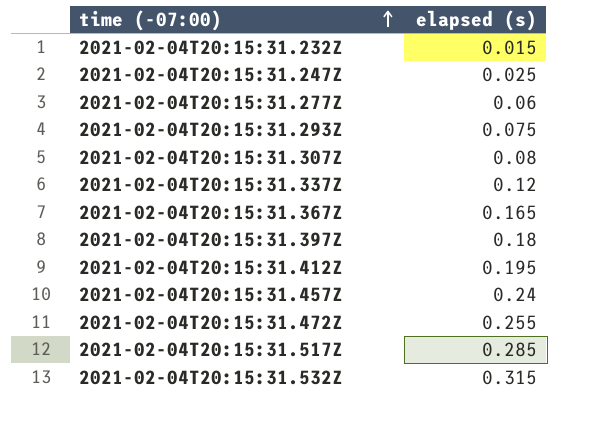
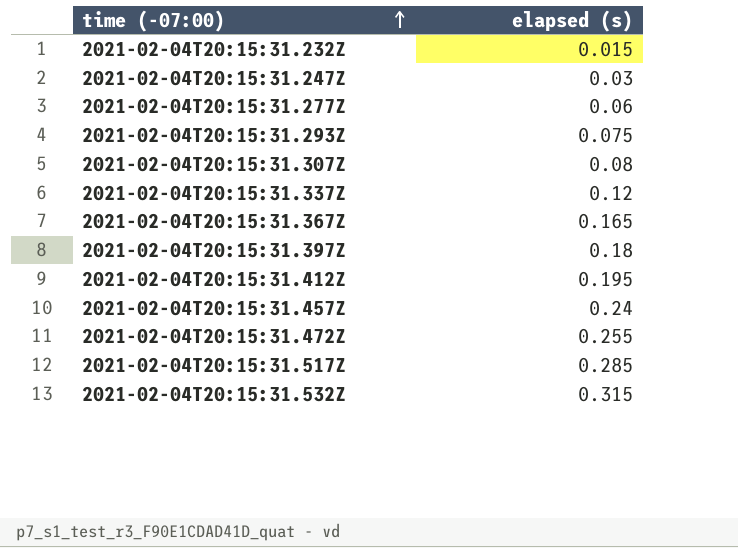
2021-02-04T20:15:31.247Z | elapsed (s): 0.025 -> 0.03

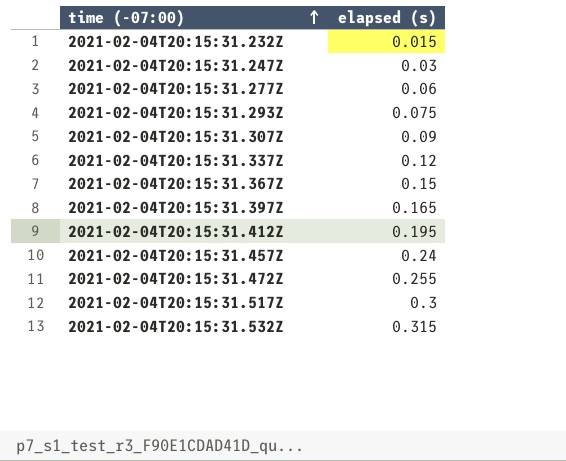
2021-02-04T20:15:31.307Z | elapsed (s): 0.08 -> 0.09
2021-02-04T20:15:31.367Z | elapsed (s): 0.165 -> 0.15
2021-02-04T20:15:31.397Z | elapsed (s): 0.18 -> 0.165
2021-02-04T20:15:31.517Z | elapsed (s): 0.285 -> 0.3

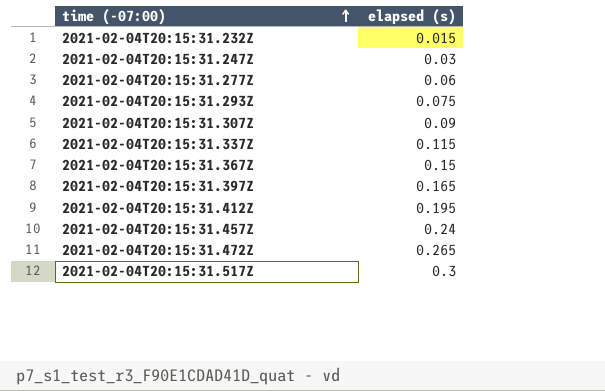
row 2021-02-04T20:15:31.532Z: 0.315 -> none
2021-02-04T20:15:31.337Z | elapsed (s): 0.12 -> 0.115
2021-02-04T20:15:31.472Z | elapsed (s): 0.255 -> 0.265

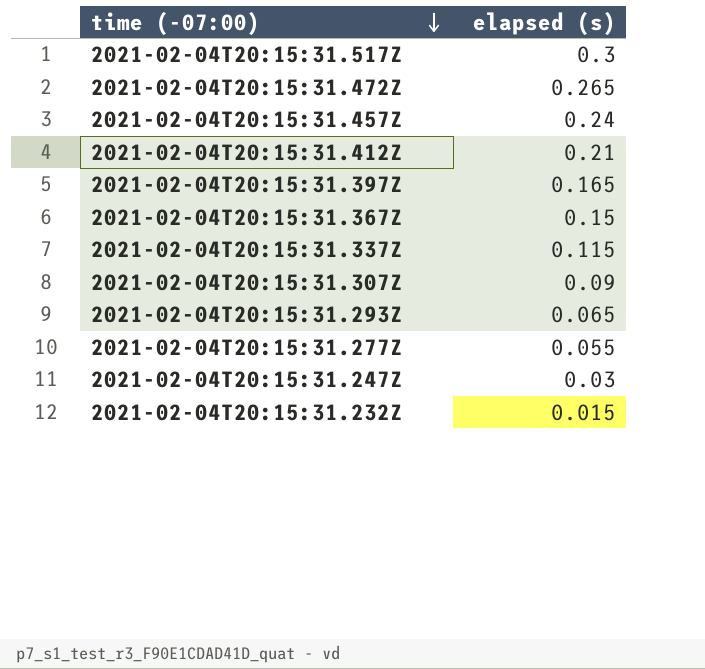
row order: time (-07:00) ascending -> time (-07:00) descending
2021-02-04T20:15:31.412Z | elapsed (s): 0.195 -> 0.21
2021-02-04T20:15:31.293Z | elapsed (s): 0.075 -> 0.065
2021-02-04T20:15:31.277Z | elapsed (s): 0.06 -> 0.055

